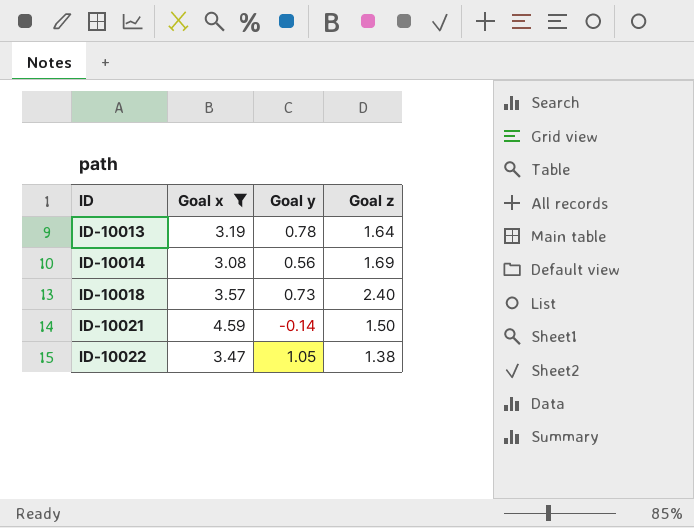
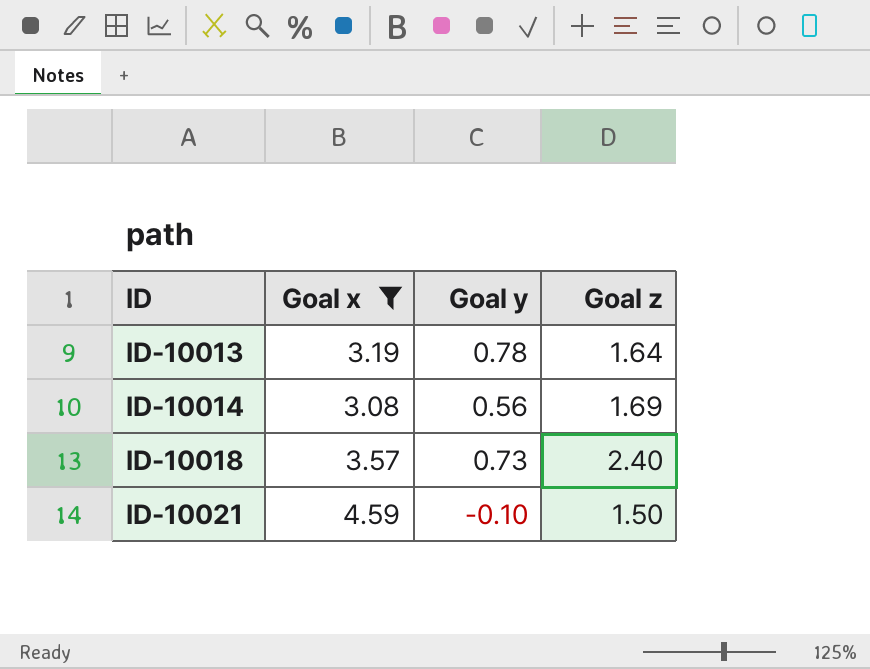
row ID-10022: 3.47 | 1.05 | 1.38 -> none
ID-10021 | Goal y: -0.14 -> -0.10

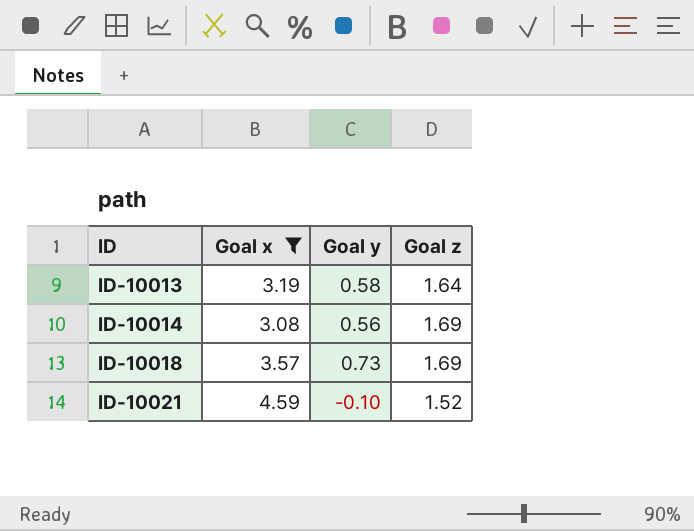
ID-10013 | Goal y: 0.78 -> 0.58
ID-10018 | Goal z: 2.40 -> 1.69
ID-10021 | Goal z: 1.50 -> 1.52

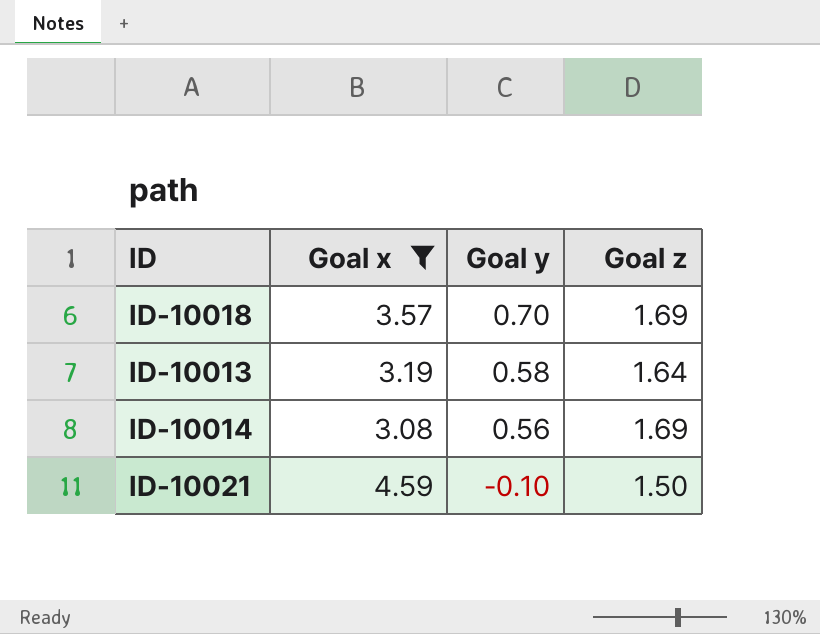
row order: ID ascending -> Goal y descending
ID-10018 | Goal y: 0.73 -> 0.70
ID-10021 | Goal z: 1.52 -> 1.50

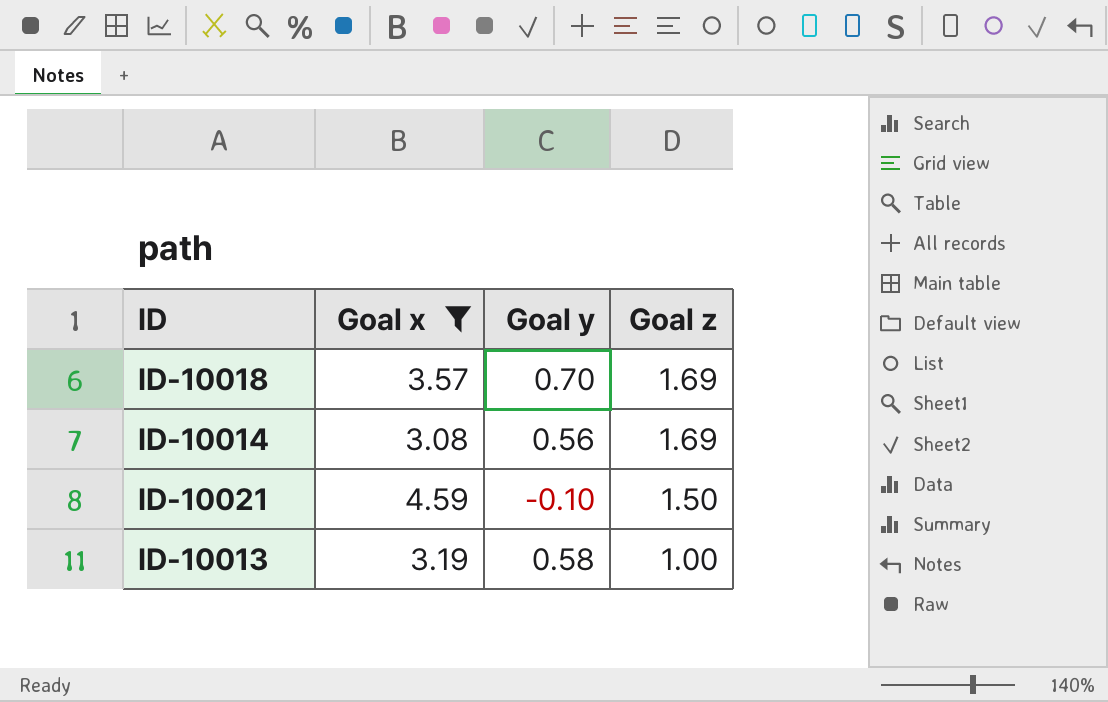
row order: Goal y descending -> Goal z descending
ID-10013 | Goal z: 1.64 -> 1.00

